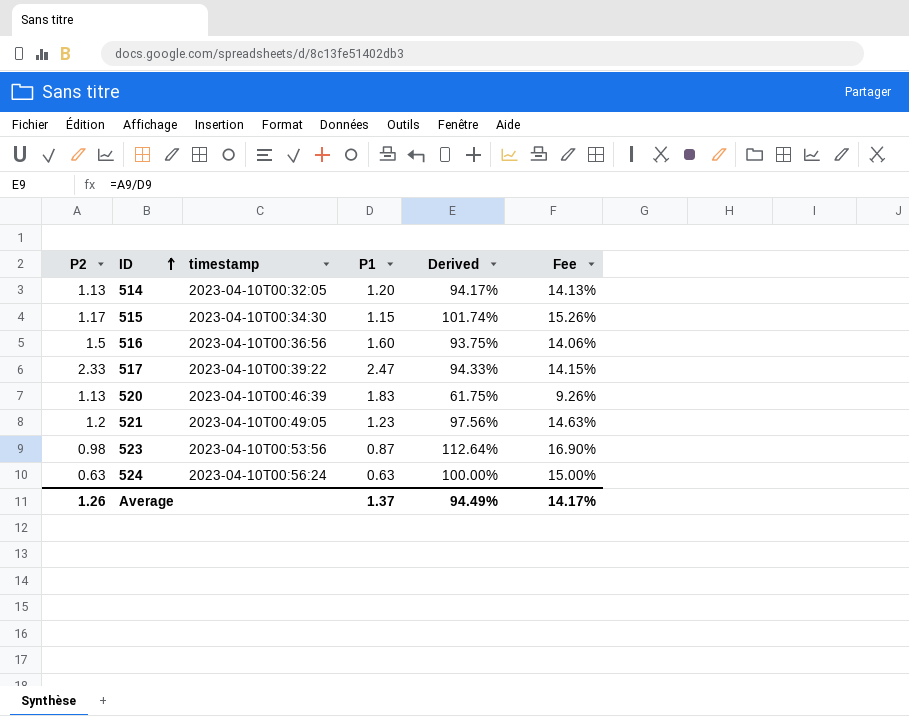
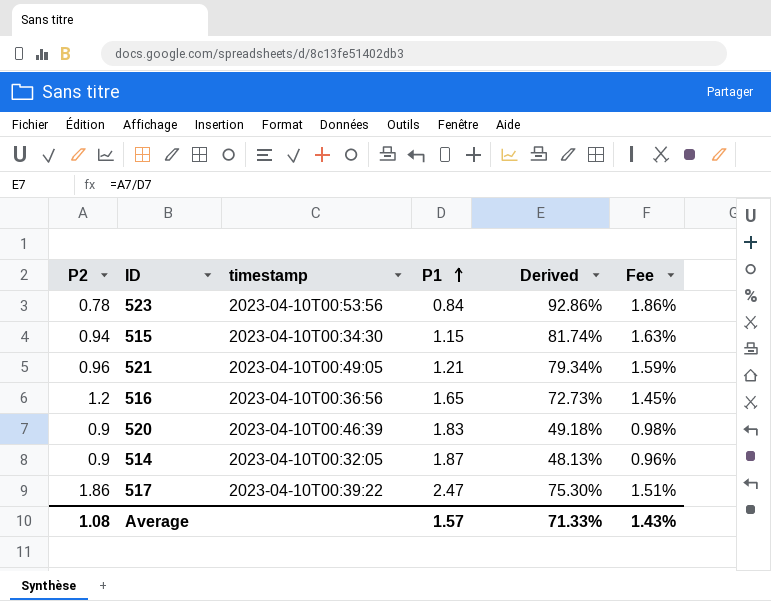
row order: ID ascending -> P1 ascending
column Fee | formula: [Derived] * 0.15 -> [Derived] * 0.02
row 524: 0.63 | 2023-04-10T00:56:24 | 0.63 | 100.00% | 15.00% -> none
523 | P2: 0.98 -> 0.78
523 | P1: 0.87 -> 0.84
523 | Derived: 112.64% -> 92.86%
515 | P2: 1.17 -> 0.94
515 | Derived: 101.74% -> 81.74%
521 | P2: 1.2 -> 0.96
521 | P1: 1.23 -> 1.21
521 | Derived: 97.56% -> 79.34%
516 | P2: 1.5 -> 1.2
516 | P1: 1.60 -> 1.65
516 | Derived: 93.75% -> 72.73%
520 | P2: 1.13 -> 0.9
520 | Derived: 61.75% -> 49.18%
514 | P2: 1.13 -> 0.9
514 | P1: 1.20 -> 1.87
514 | Derived: 94.17% -> 48.13%
517 | P2: 2.33 -> 1.86
517 | Derived: 94.33% -> 75.30%
Average | P2: 1.26 -> 1.08
Average | P1: 1.37 -> 1.57
Average | Derived: 94.49% -> 71.33%
Average | Fee: 14.17% -> 1.43%

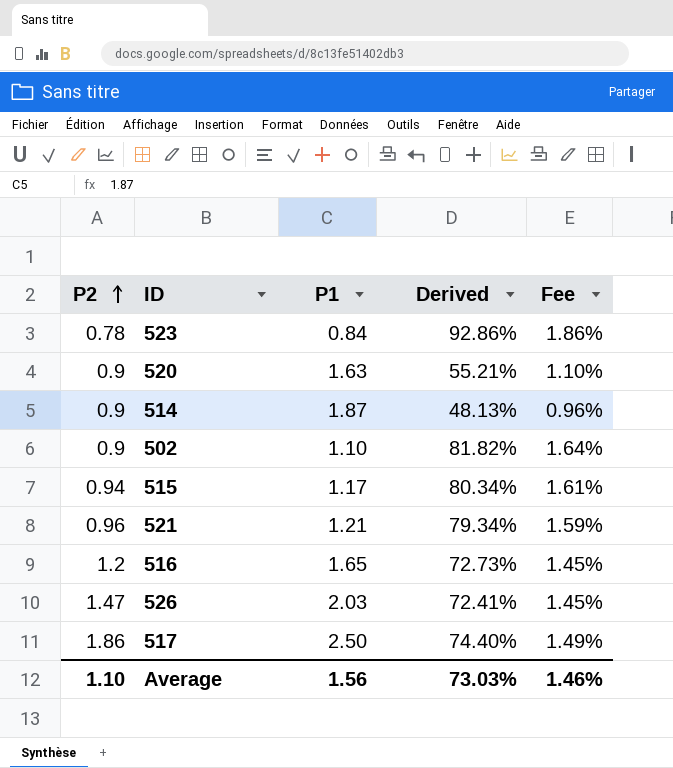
row order: P1 ascending -> P2 ascending
column timestamp | position: 3 -> none
520 | P1: 1.83 -> 1.63
520 | Derived: 49.18% -> 55.21%
520 | Fee: 0.98% -> 1.10%
row 502: none -> 0.9 | 1.10 | 81.82% | 1.64%
515 | P1: 1.15 -> 1.17
515 | Derived: 81.74% -> 80.34%
515 | Fee: 1.63% -> 1.61%
row 526: none -> 1.47 | 2.03 | 72.41% | 1.45%
517 | P1: 2.47 -> 2.50
517 | Derived: 75.30% -> 74.40%
517 | Fee: 1.51% -> 1.49%
Average | P2: 1.08 -> 1.10
Average | P1: 1.57 -> 1.56
Average | Derived: 71.33% -> 73.03%
Average | Fee: 1.43% -> 1.46%

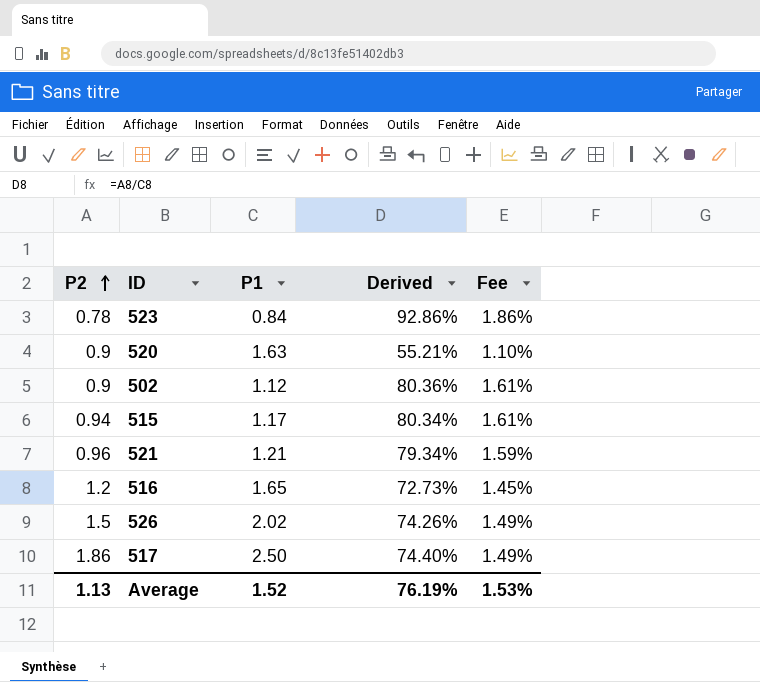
row 514: 0.9 | 1.87 | 48.13% | 0.96% -> none
502 | P1: 1.10 -> 1.12
502 | Derived: 81.82% -> 80.36%
502 | Fee: 1.64% -> 1.61%
526 | P2: 1.47 -> 1.5
526 | P1: 2.03 -> 2.02
526 | Derived: 72.41% -> 74.26%
526 | Fee: 1.45% -> 1.49%
Average | P2: 1.10 -> 1.13
Average | P1: 1.56 -> 1.52
Average | Derived: 73.03% -> 76.19%
Average | Fee: 1.46% -> 1.53%

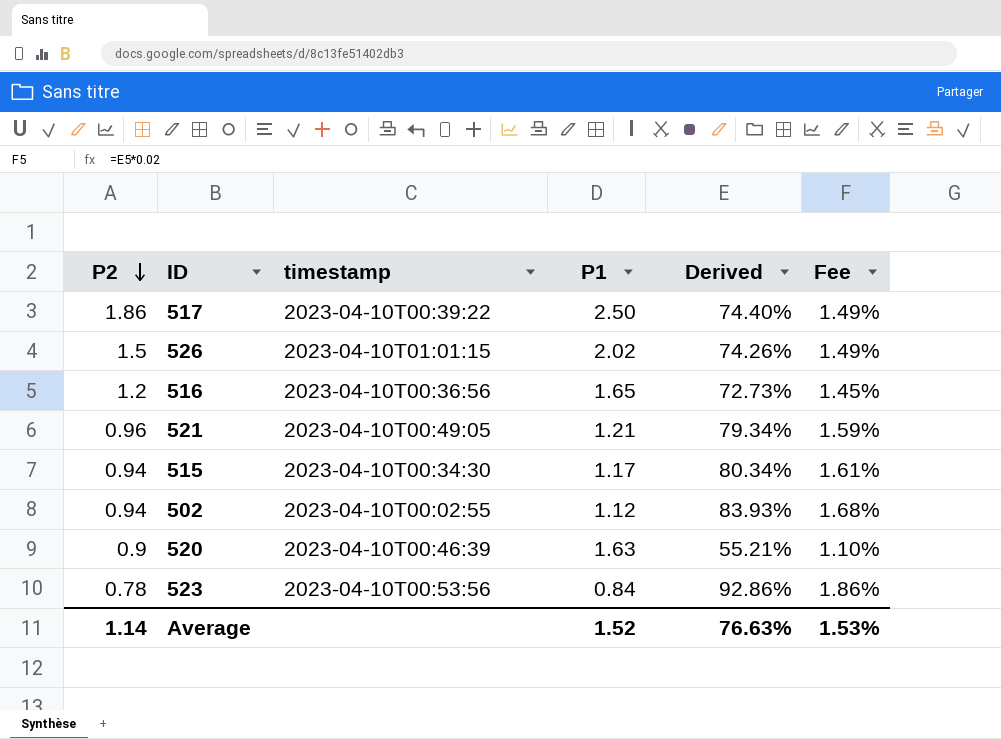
row order: P2 ascending -> P2 descending
column timestamp | position: none -> 3
502 | P2: 0.9 -> 0.94
502 | Derived: 80.36% -> 83.93%
502 | Fee: 1.61% -> 1.68%
Average | P2: 1.13 -> 1.14
Average | Derived: 76.19% -> 76.63%

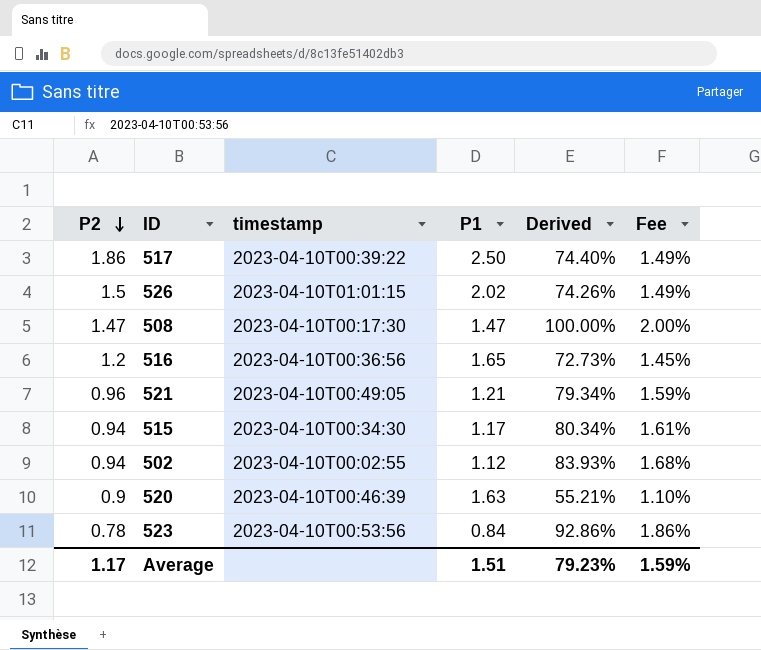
row 508: none -> 1.47 | 2023-04-10T00:17:30 | 1.47 | 100.00% | 2.00%
Average | P2: 1.14 -> 1.17
Average | P1: 1.52 -> 1.51
Average | Derived: 76.63% -> 79.23%
Average | Fee: 1.53% -> 1.59%

